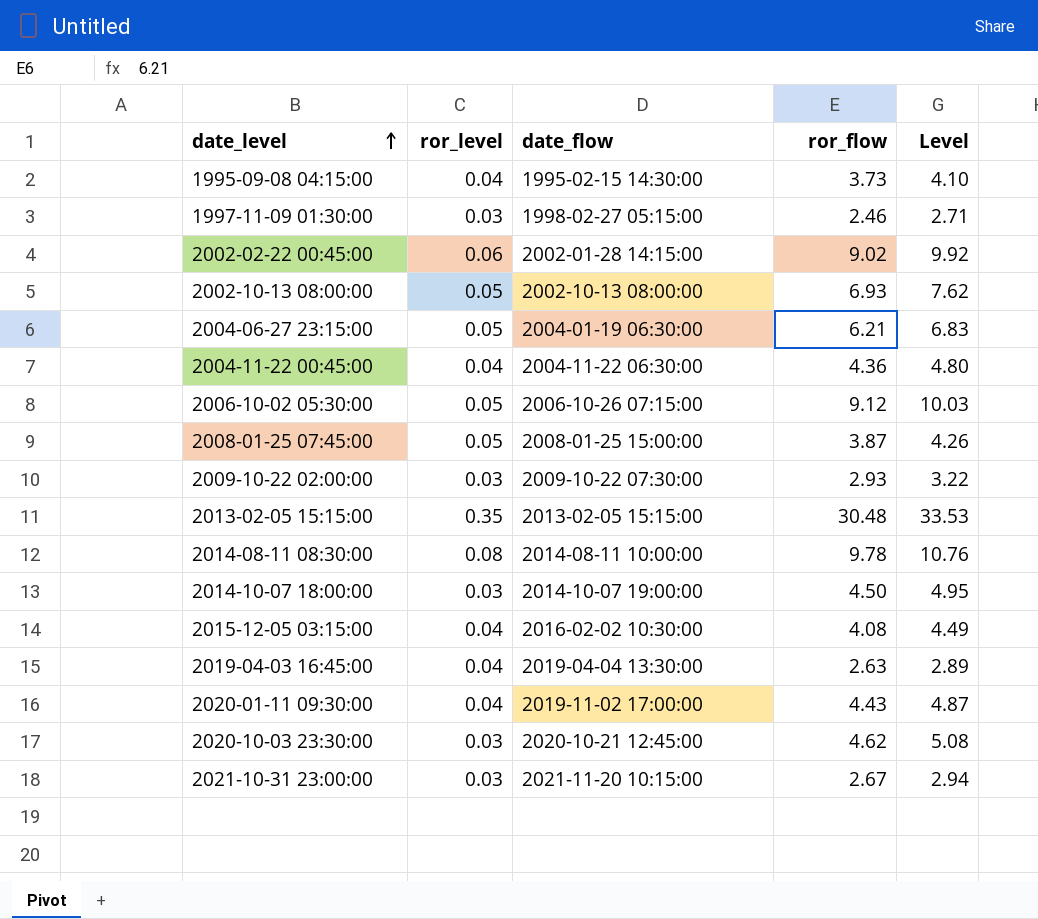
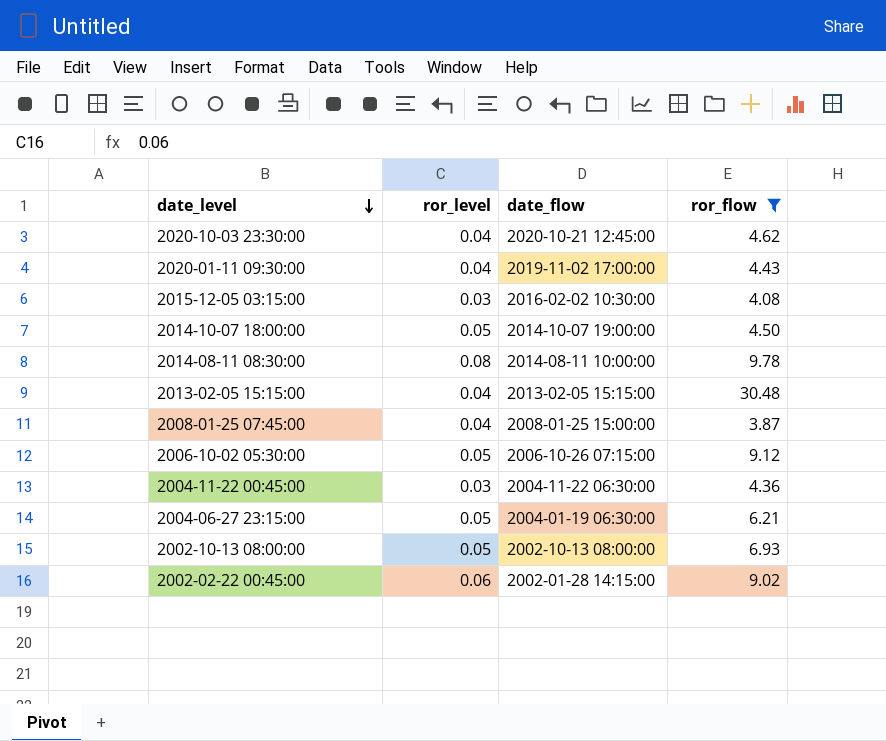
filter: none -> ror_flow >= 3.87
row order: date_level ascending -> date_level descending
column Level | formula: [ror_flow] * 1.1 -> none
2020-10-03 23:30:00 | ror_level: 0.03 -> 0.04
2015-12-05 03:15:00 | ror_level: 0.04 -> 0.03
2014-10-07 18:00:00 | ror_level: 0.03 -> 0.05
2013-02-05 15:15:00 | ror_level: 0.35 -> 0.04
2008-01-25 07:45:00 | ror_level: 0.05 -> 0.04
2004-11-22 00:45:00 | ror_level: 0.04 -> 0.03

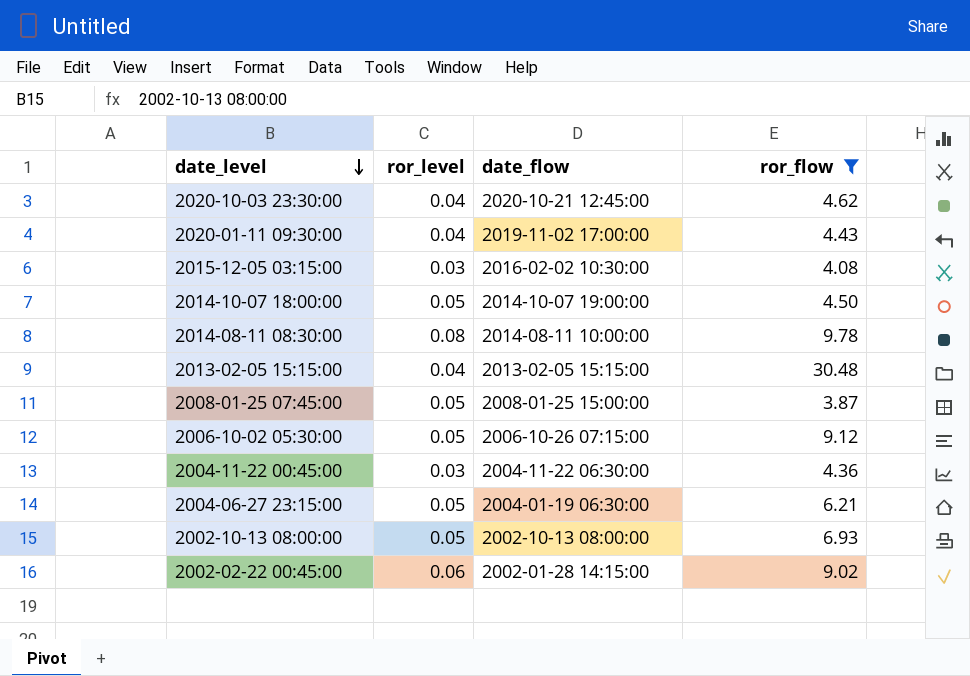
2008-01-25 07:45:00 | ror_level: 0.04 -> 0.05

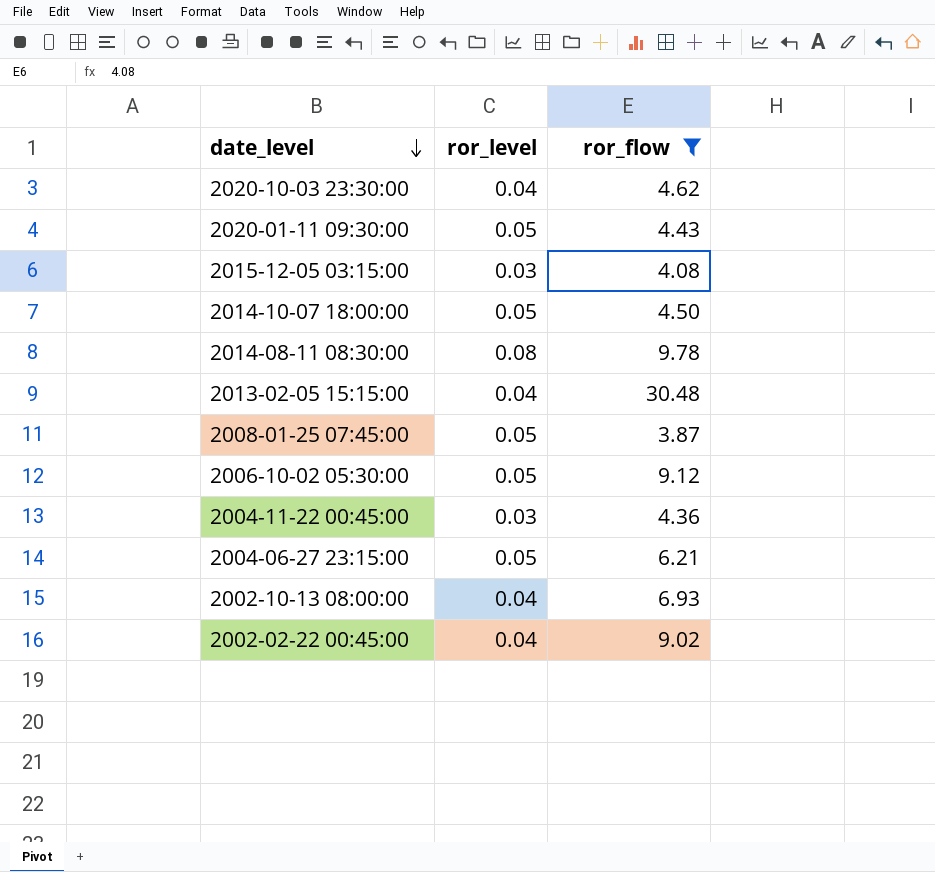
column date_flow | position: 3 -> none
2020-01-11 09:30:00 | ror_level: 0.04 -> 0.05
2002-10-13 08:00:00 | ror_level: 0.05 -> 0.04
2002-02-22 00:45:00 | ror_level: 0.06 -> 0.04

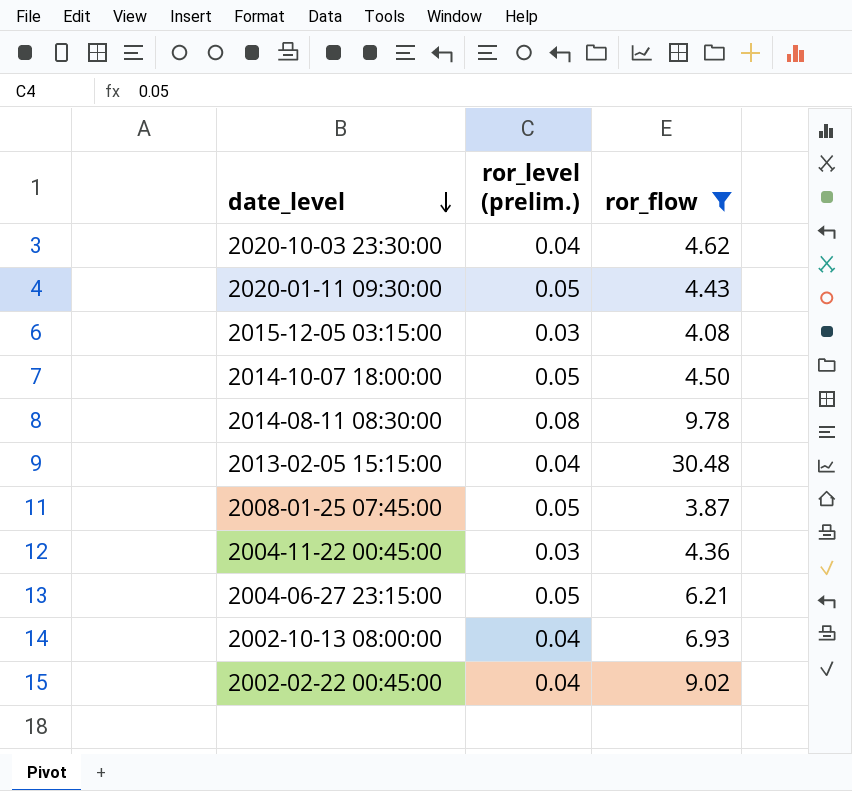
column name: ror_level -> ror_level (prelim.)
row 2006-10-02 05:30:00: 0.05 | 9.12 -> none

